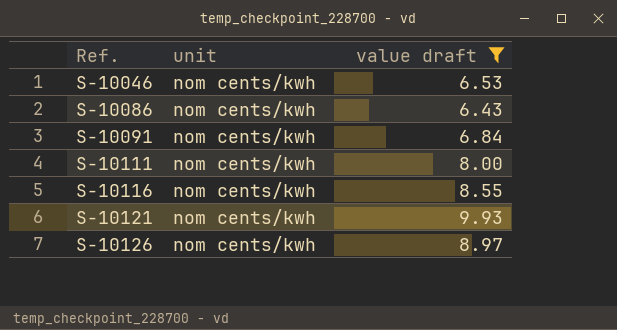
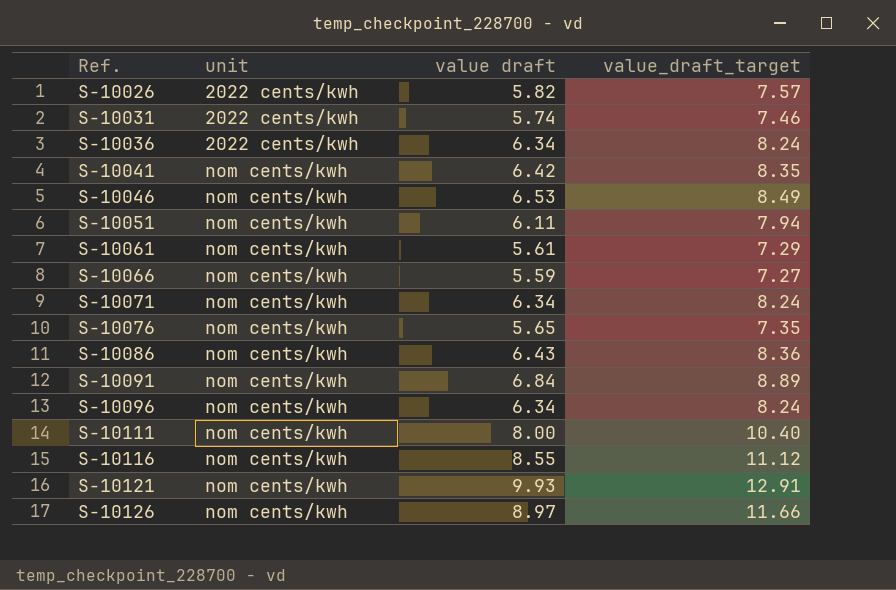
filter: value draft >= 6.43 -> none
column value_draft_target | formula: none -> [value draft] * 1.3

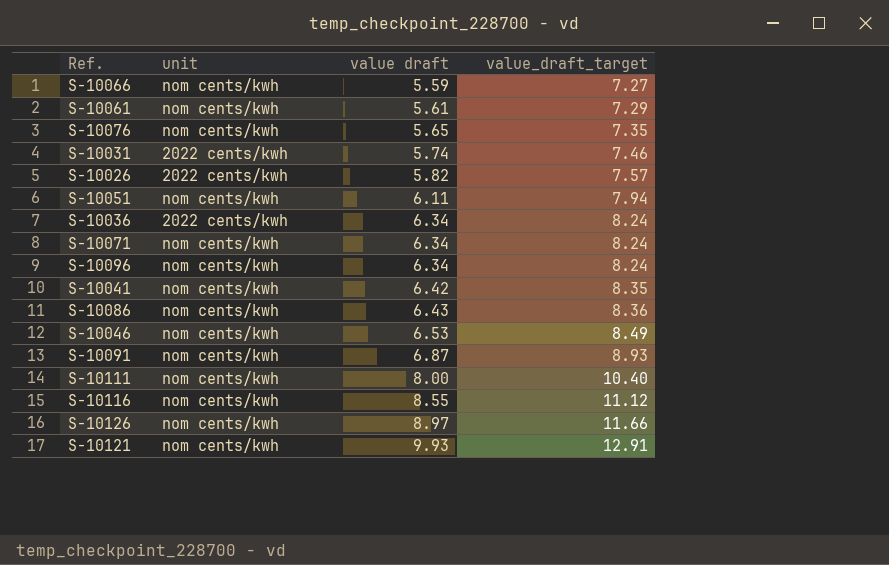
row order: Ref. ascending -> value draft ascending
S-10091 | value draft: 6.84 -> 6.87
S-10091 | value_draft_target: 8.89 -> 8.93

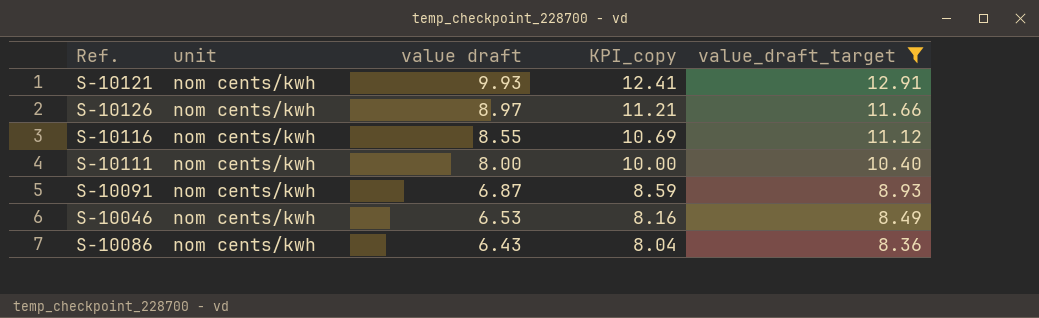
filter: none -> value_draft_target >= 8.36
row order: value draft ascending -> value draft descending
column KPI_copy | formula: none -> [value draft] * 1.25

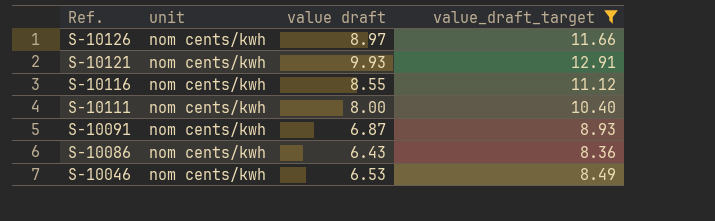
row order: value draft descending -> Ref. descending
column KPI_copy | formula: [value draft] * 1.25 -> none

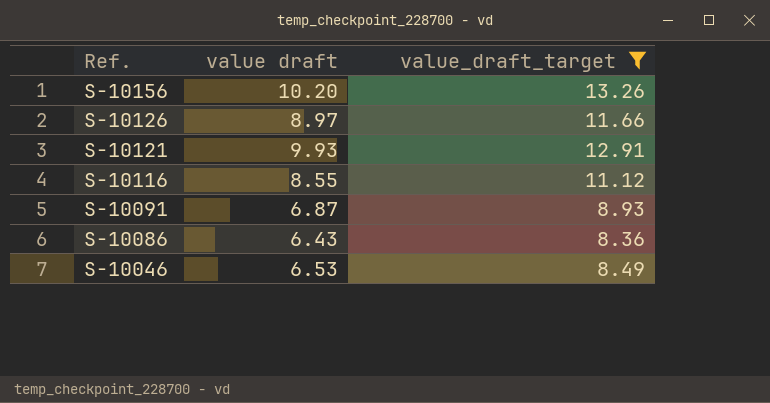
column unit | position: 2 -> none
row S-10111: nom cents/kwh | 8.00 | 10.40 -> none
row S-10156: none -> 10.20 | 13.26

